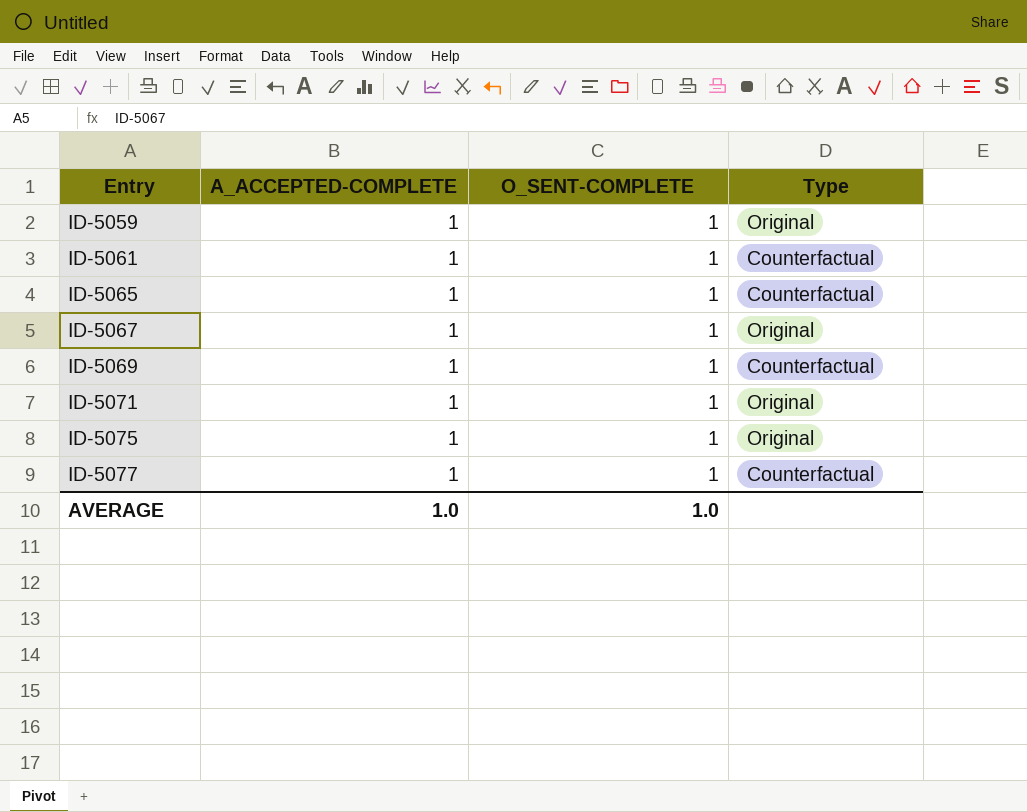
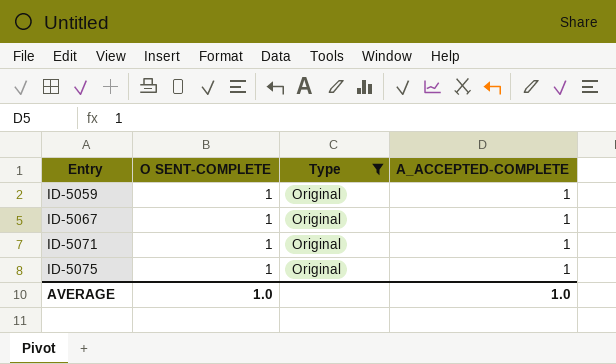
filter: none -> Type = Original
column name: O_SENT-COMPLETE -> O SENT-COMPLETE
column A_ACCEPTED-COMPLETE | position: 2 -> 4

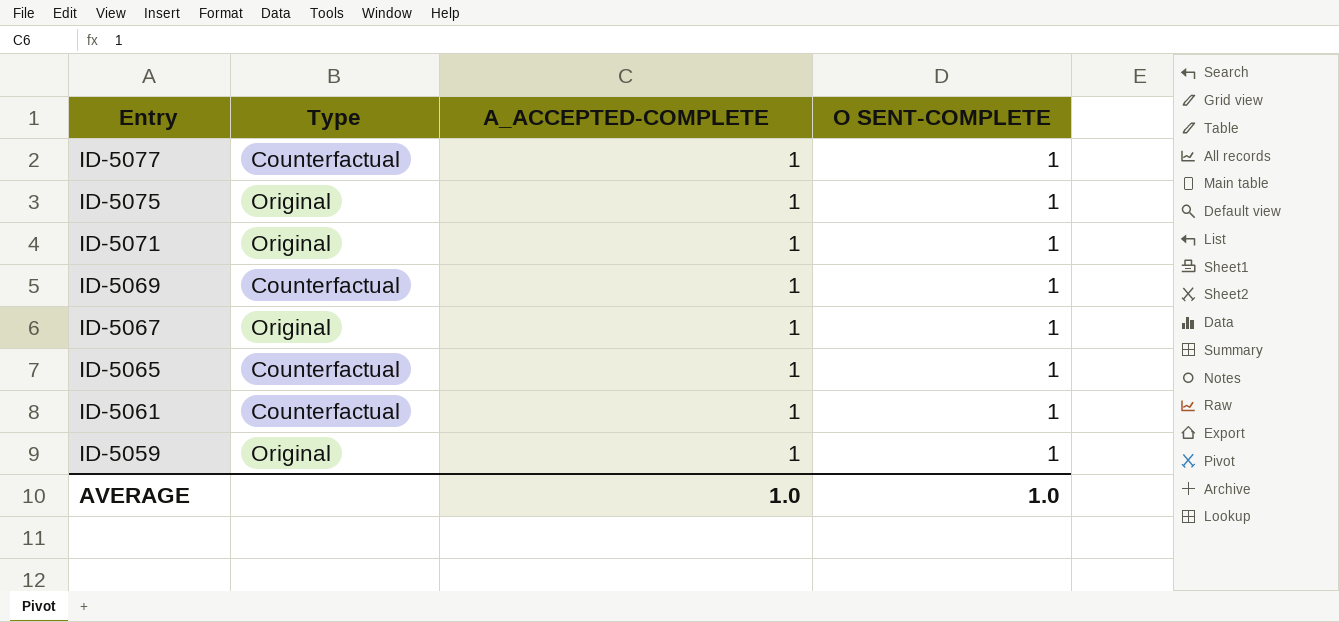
filter: Type = Original -> none
row order: Entry ascending -> Entry descending
column O SENT-COMPLETE | position: 2 -> 4

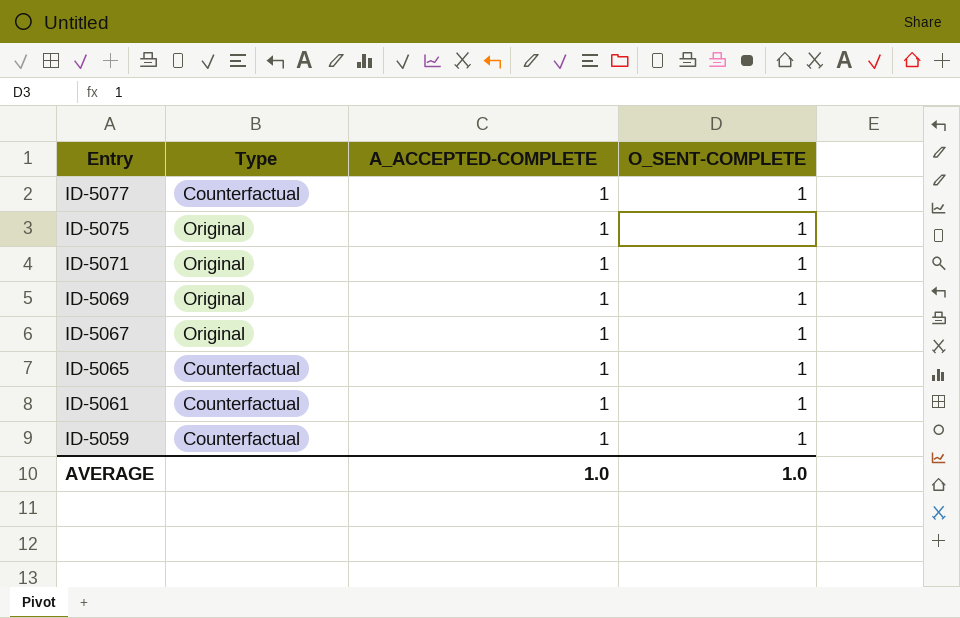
column name: O SENT-COMPLETE -> O_SENT-COMPLETE
ID-5069 | Type: Counterfactual -> Original
ID-5059 | Type: Original -> Counterfactual

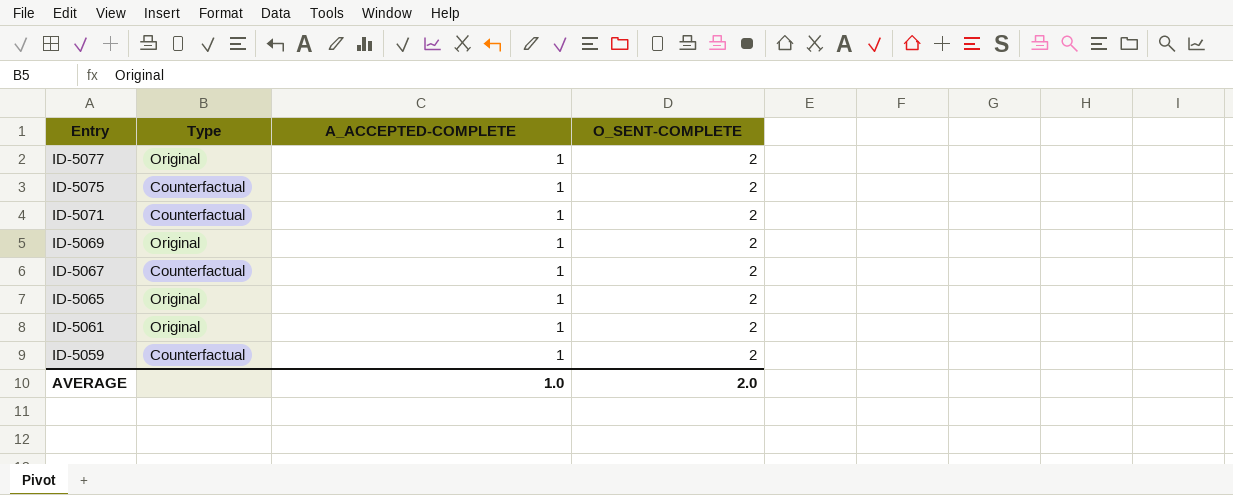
ID-5077 | Type: Counterfactual -> Original
ID-5077 | O_SENT-COMPLETE: 1 -> 2
ID-5075 | Type: Original -> Counterfactual
ID-5075 | O_SENT-COMPLETE: 1 -> 2
ID-5071 | Type: Original -> Counterfactual
ID-5071 | O_SENT-COMPLETE: 1 -> 2
ID-5069 | O_SENT-COMPLETE: 1 -> 2
ID-5067 | Type: Original -> Counterfactual
ID-5067 | O_SENT-COMPLETE: 1 -> 2
ID-5065 | Type: Counterfactual -> Original
ID-5065 | O_SENT-COMPLETE: 1 -> 2
ID-5061 | Type: Counterfactual -> Original
ID-5061 | O_SENT-COMPLETE: 1 -> 2
ID-5059 | O_SENT-COMPLETE: 1 -> 2
AVERAGE | O_SENT-COMPLETE: 1.0 -> 2.0

